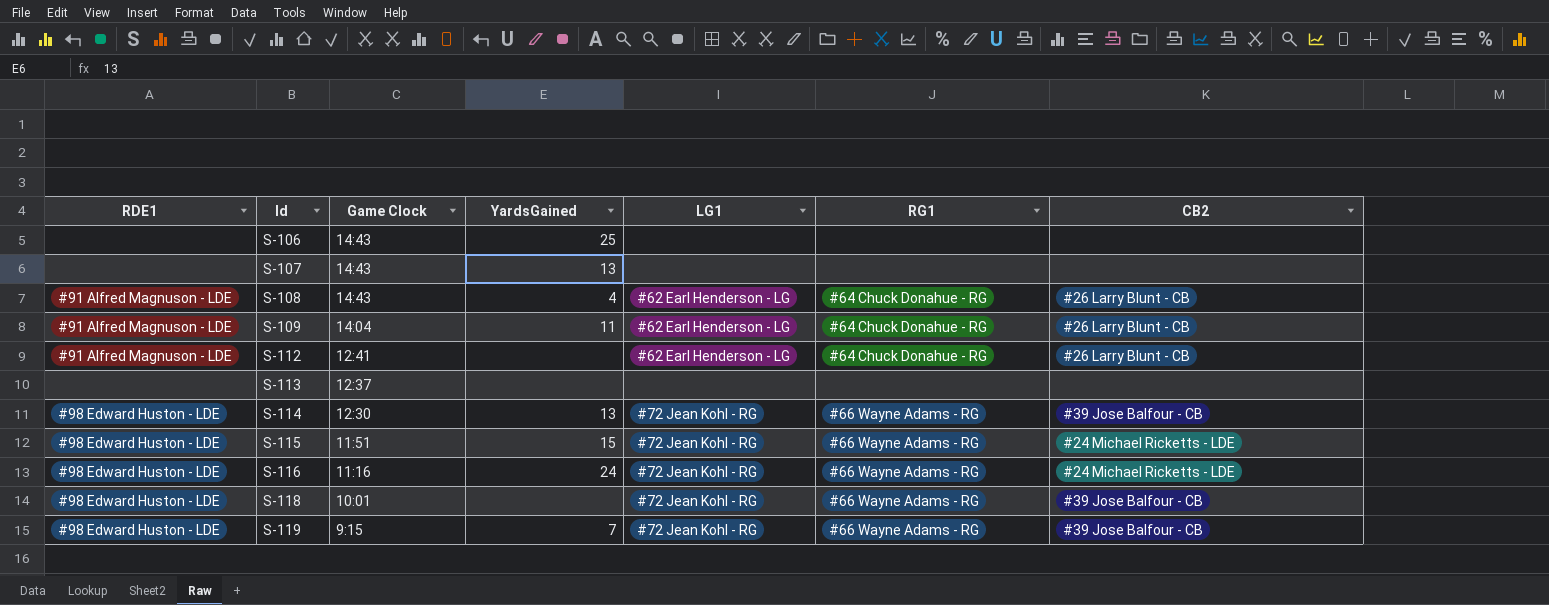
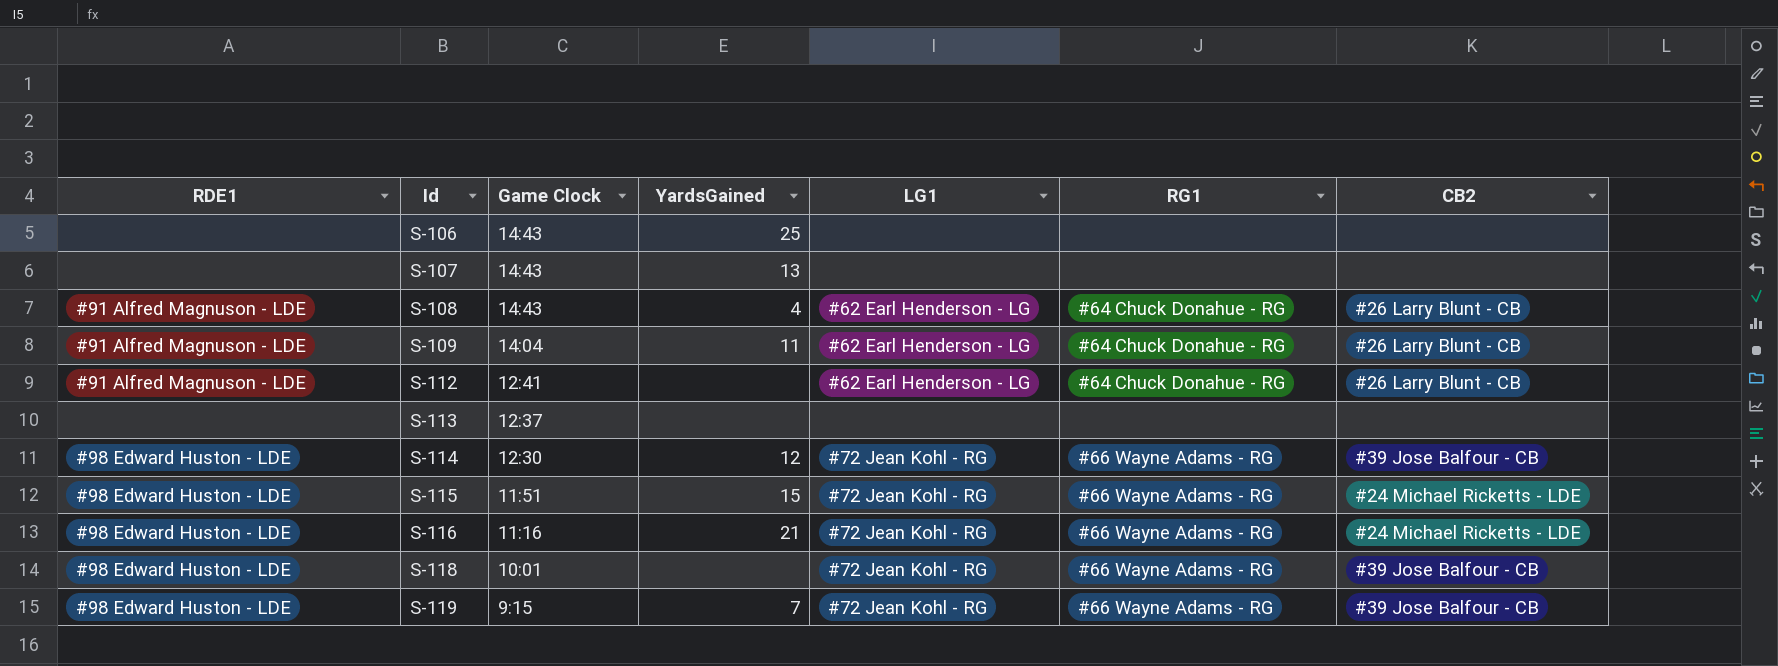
S-114 | YardsGained: 13 -> 12
S-116 | YardsGained: 24 -> 21

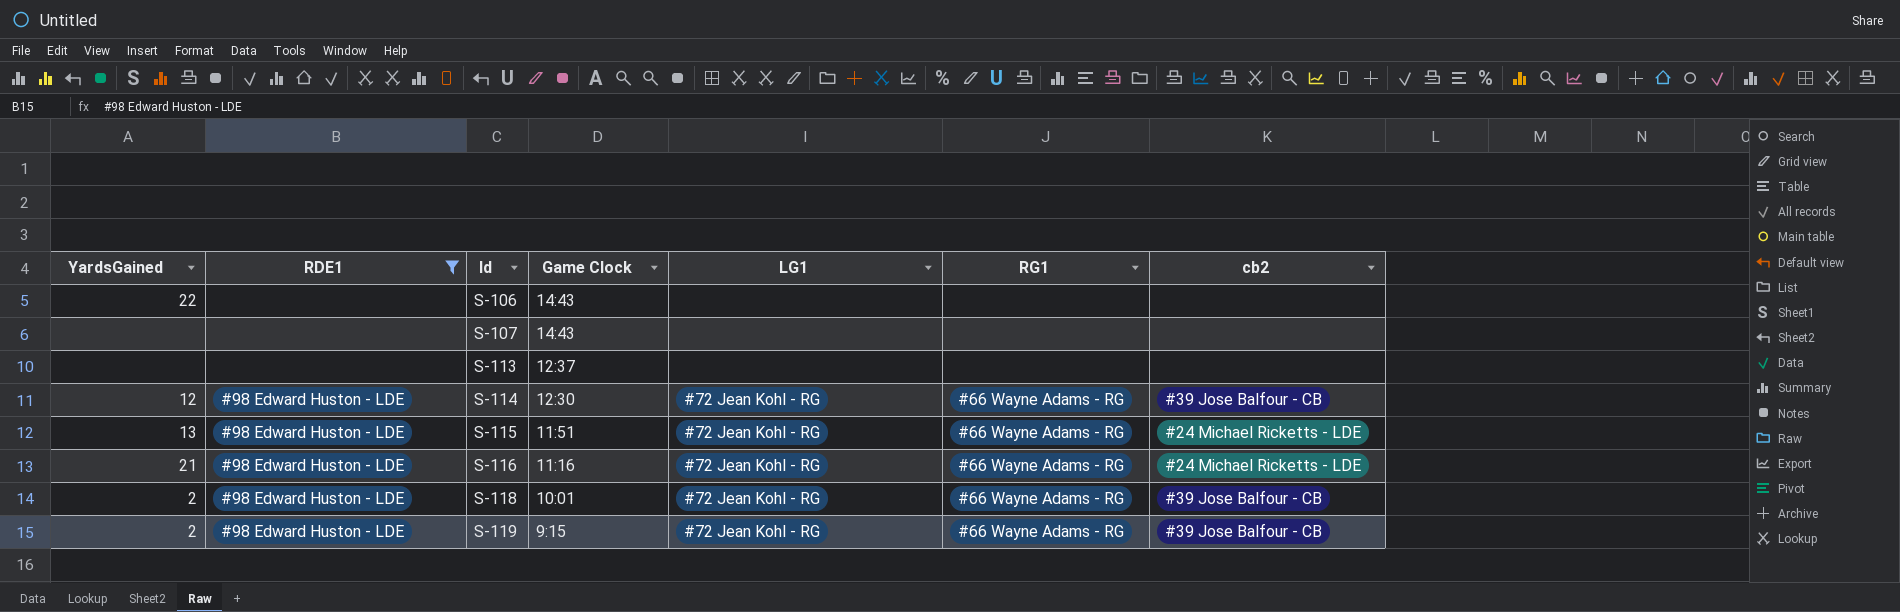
filter: none -> RDE1 != #91 Alfred Magnuson - LDE
column YardsGained | position: 4 -> 1
column name: CB2 -> cb2
S-106 | YardsGained: 25 -> 22
S-107 | YardsGained: 13 -> none
S-115 | YardsGained: 15 -> 13
S-118 | YardsGained: none -> 2
S-119 | YardsGained: 7 -> 2

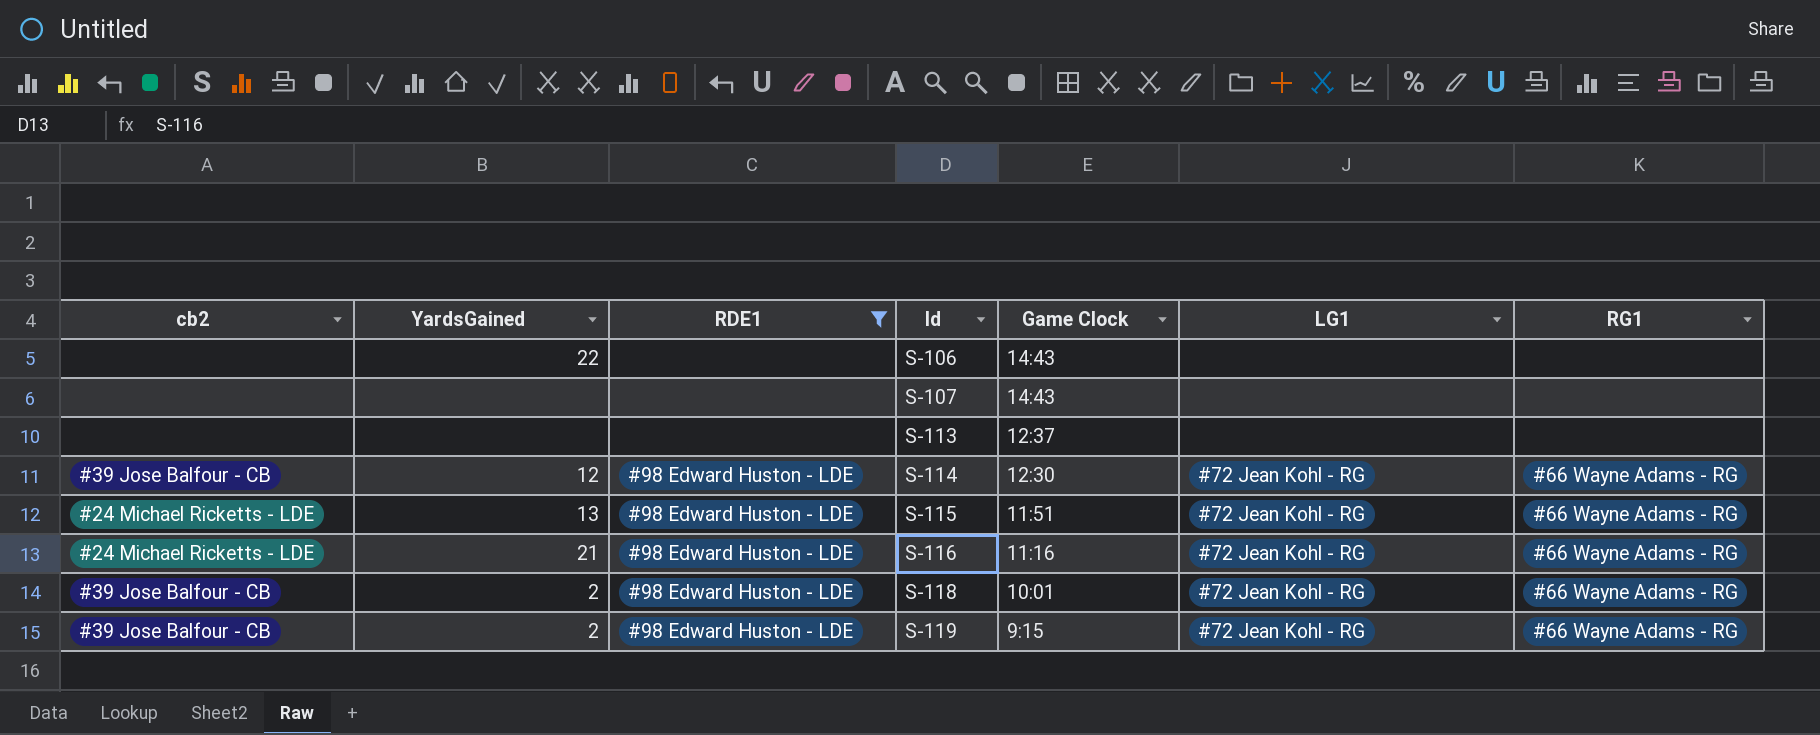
column cb2 | position: 7 -> 1

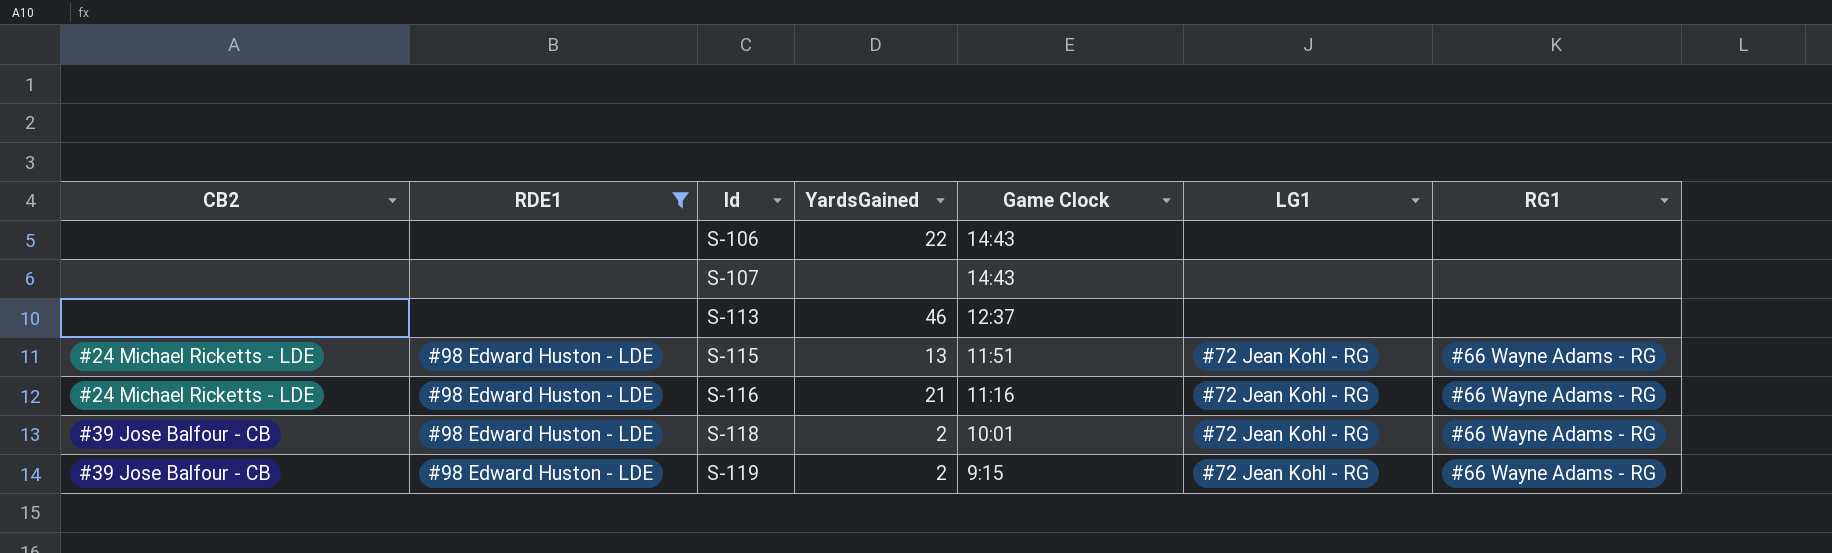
column name: cb2 -> CB2
column YardsGained | position: 2 -> 4
row S-114: #39 Jose Balfour - CB | 12 | #98 Edward Huston - LDE | 12:30 | #72 Jean Kohl - RG | #66 Wayne Adams - RG -> none
S-113 | YardsGained: none -> 46

